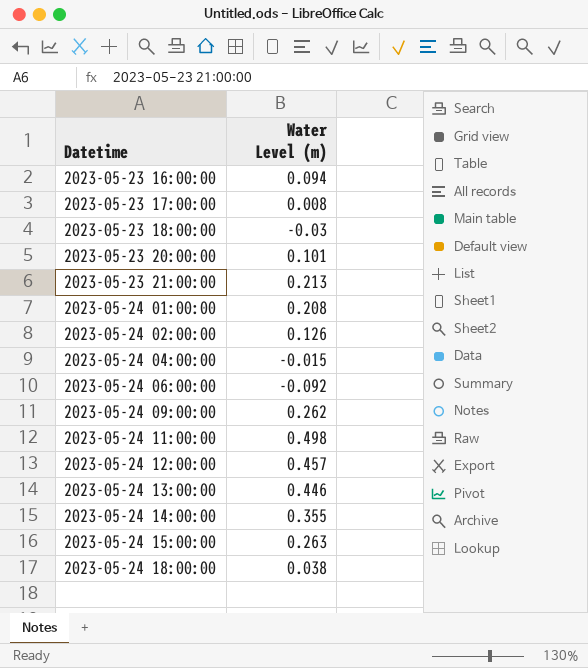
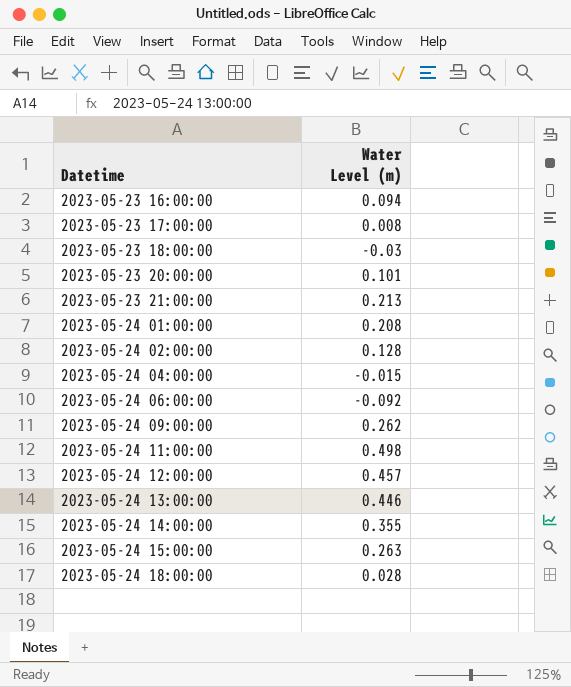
2023-05-24 02:00:00 | Water Level (m): 0.126 -> 0.128
2023-05-24 18:00:00 | Water Level (m): 0.038 -> 0.028

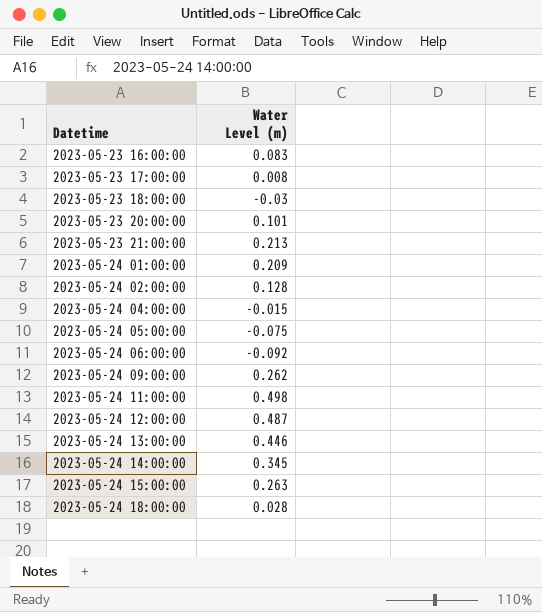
2023-05-23 16:00:00 | Water Level (m): 0.094 -> 0.083
2023-05-24 01:00:00 | Water Level (m): 0.208 -> 0.209
row 2023-05-24 05:00:00: none -> -0.075
2023-05-24 12:00:00 | Water Level (m): 0.457 -> 0.487
2023-05-24 14:00:00 | Water Level (m): 0.355 -> 0.345

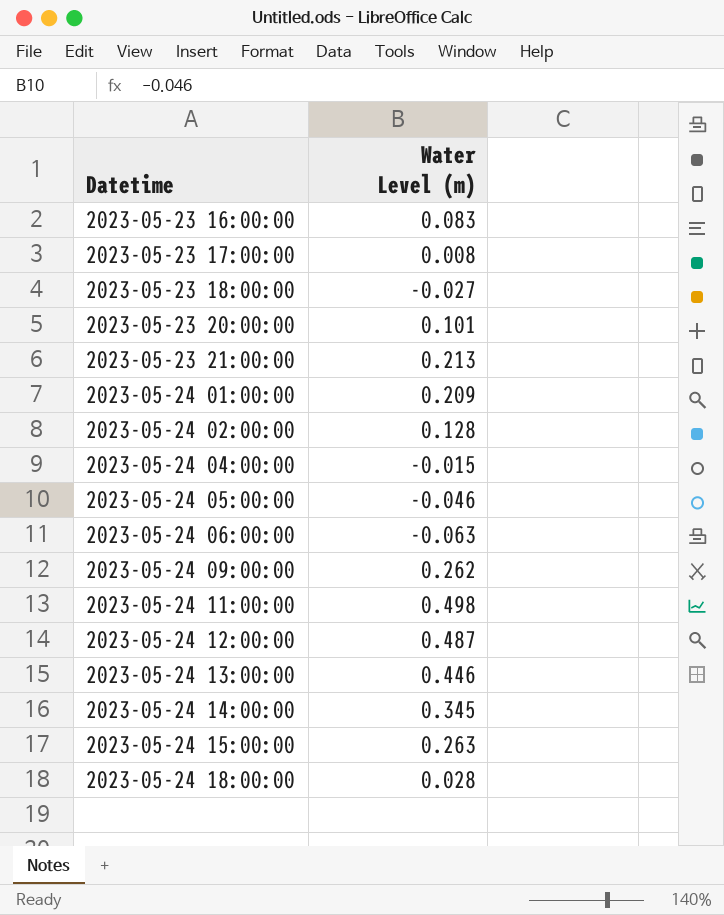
2023-05-23 18:00:00 | Water Level (m): -0.03 -> -0.027
2023-05-24 05:00:00 | Water Level (m): -0.075 -> -0.046
2023-05-24 06:00:00 | Water Level (m): -0.092 -> -0.063

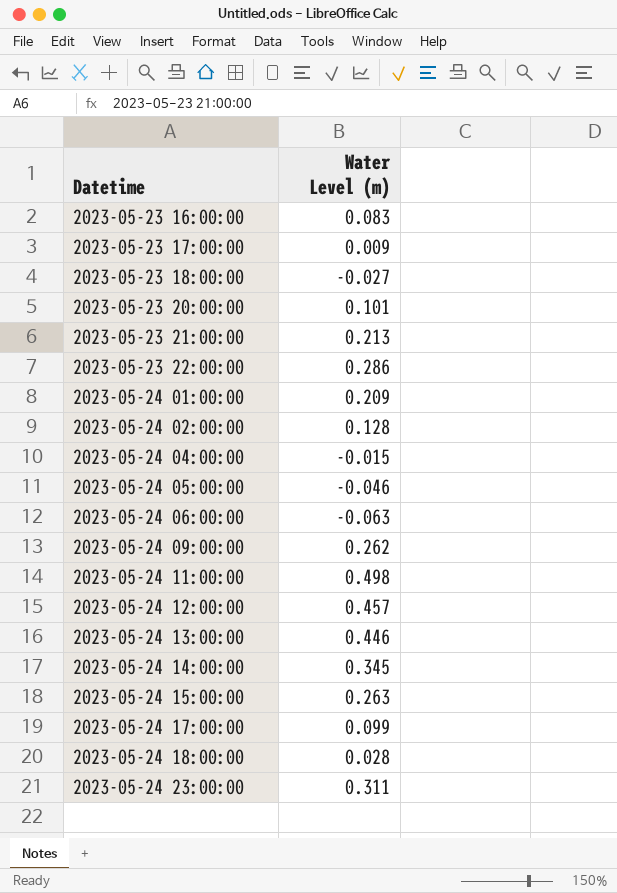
2023-05-23 17:00:00 | Water Level (m): 0.008 -> 0.009
row 2023-05-23 22:00:00: none -> 0.286
2023-05-24 12:00:00 | Water Level (m): 0.487 -> 0.457
row 2023-05-24 17:00:00: none -> 0.099
row 2023-05-24 23:00:00: none -> 0.311

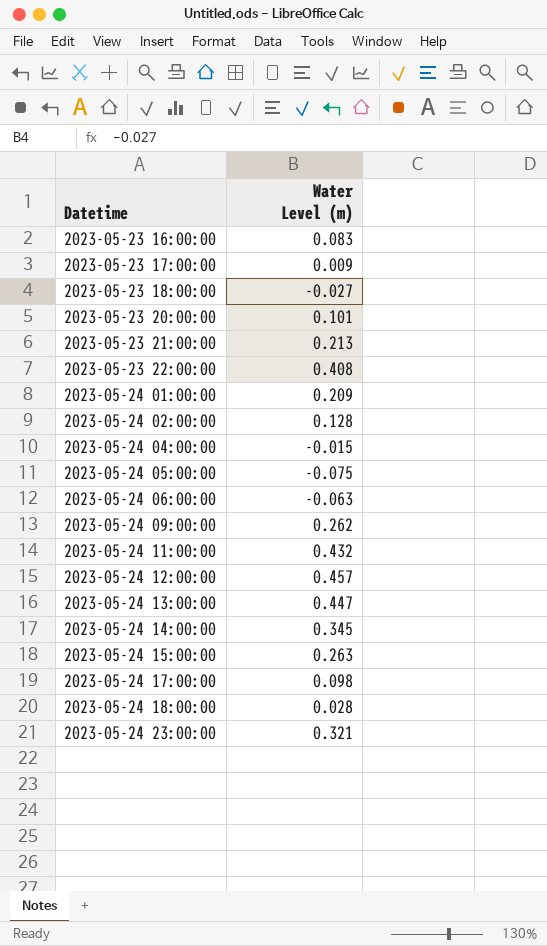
2023-05-23 22:00:00 | Water Level (m): 0.286 -> 0.408
2023-05-24 05:00:00 | Water Level (m): -0.046 -> -0.075
2023-05-24 11:00:00 | Water Level (m): 0.498 -> 0.432
2023-05-24 13:00:00 | Water Level (m): 0.446 -> 0.447
2023-05-24 17:00:00 | Water Level (m): 0.099 -> 0.098
2023-05-24 23:00:00 | Water Level (m): 0.311 -> 0.321

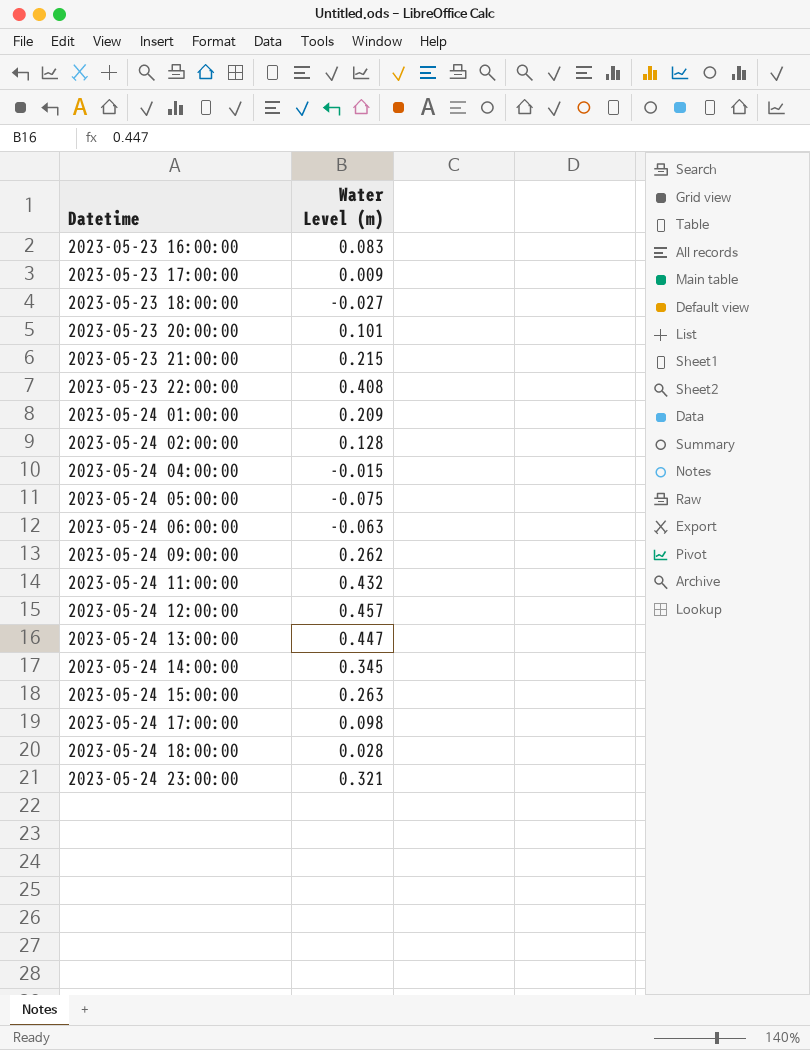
2023-05-23 21:00:00 | Water Level (m): 0.213 -> 0.215

